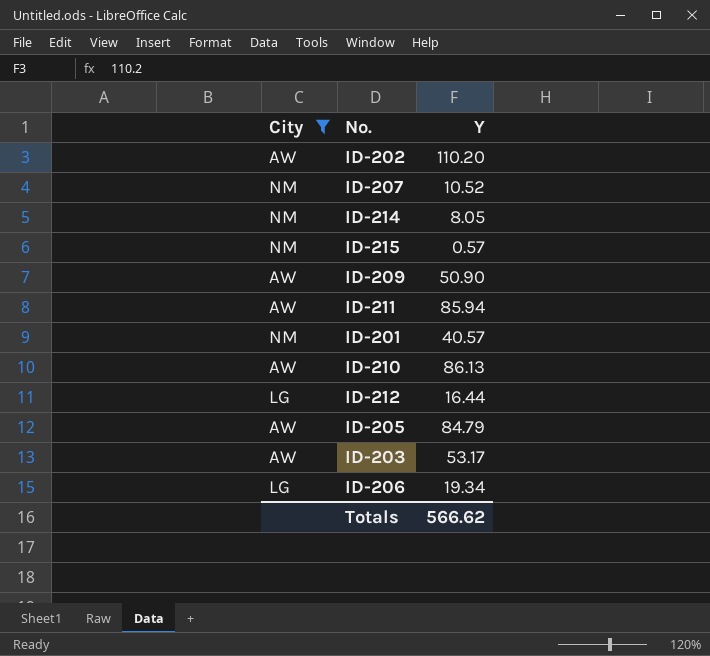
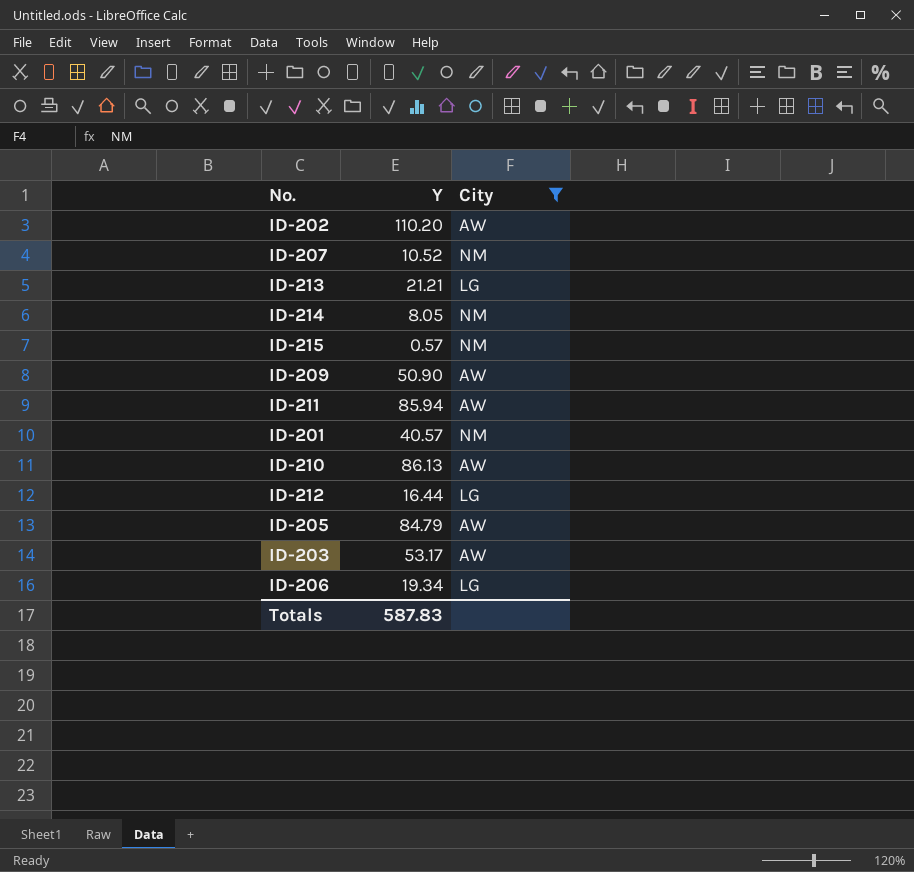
column City | position: 1 -> 3
row ID-213: none -> 21.21 | LG
Totals | Y: 566.62 -> 587.83

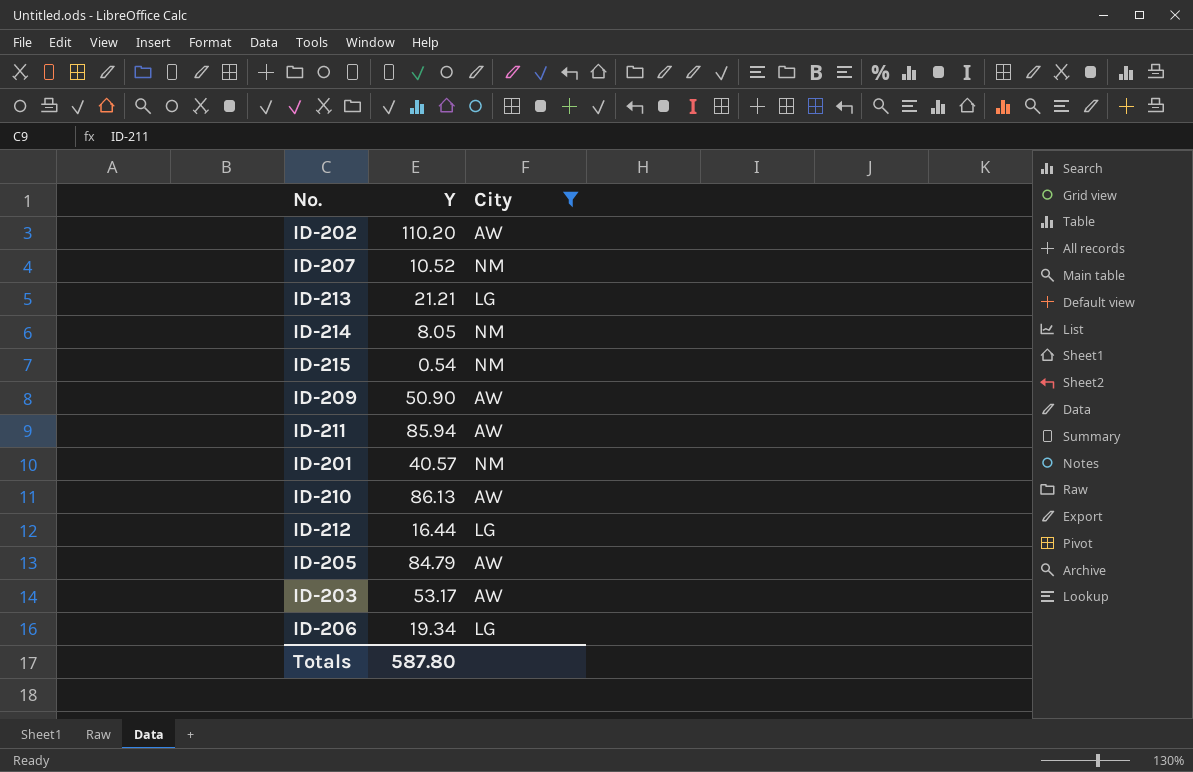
ID-215 | Y: 0.57 -> 0.54
Totals | Y: 587.83 -> 587.80

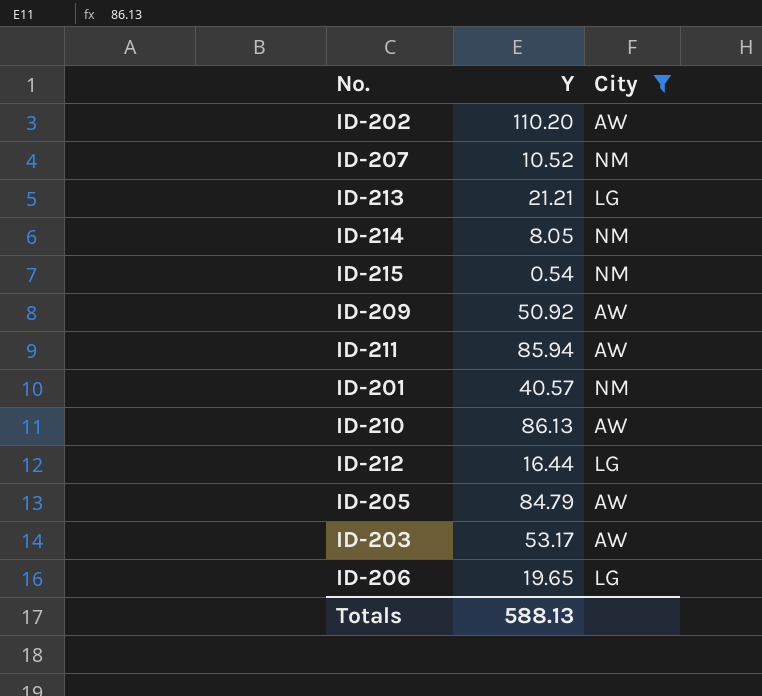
ID-209 | Y: 50.90 -> 50.92
ID-206 | Y: 19.34 -> 19.65
Totals | Y: 587.80 -> 588.13

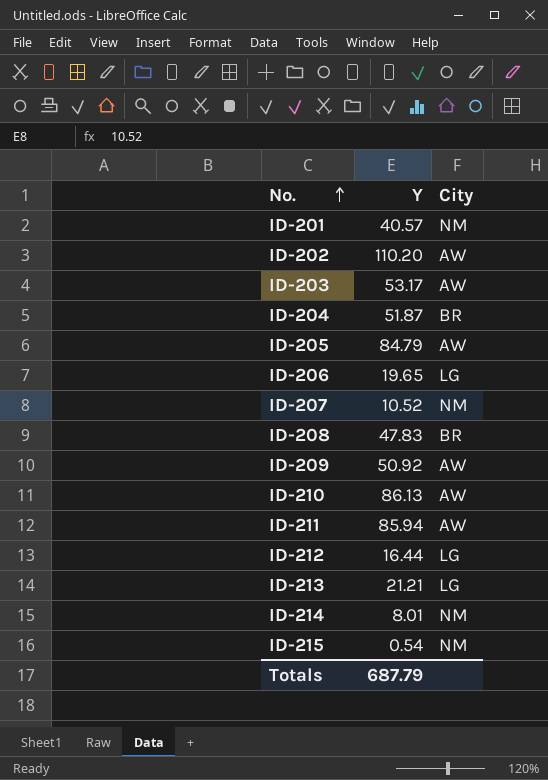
filter: City != BR -> none
row order: none -> No. ascending
ID-214 | Y: 8.05 -> 8.01
Totals | Y: 588.13 -> 687.79

